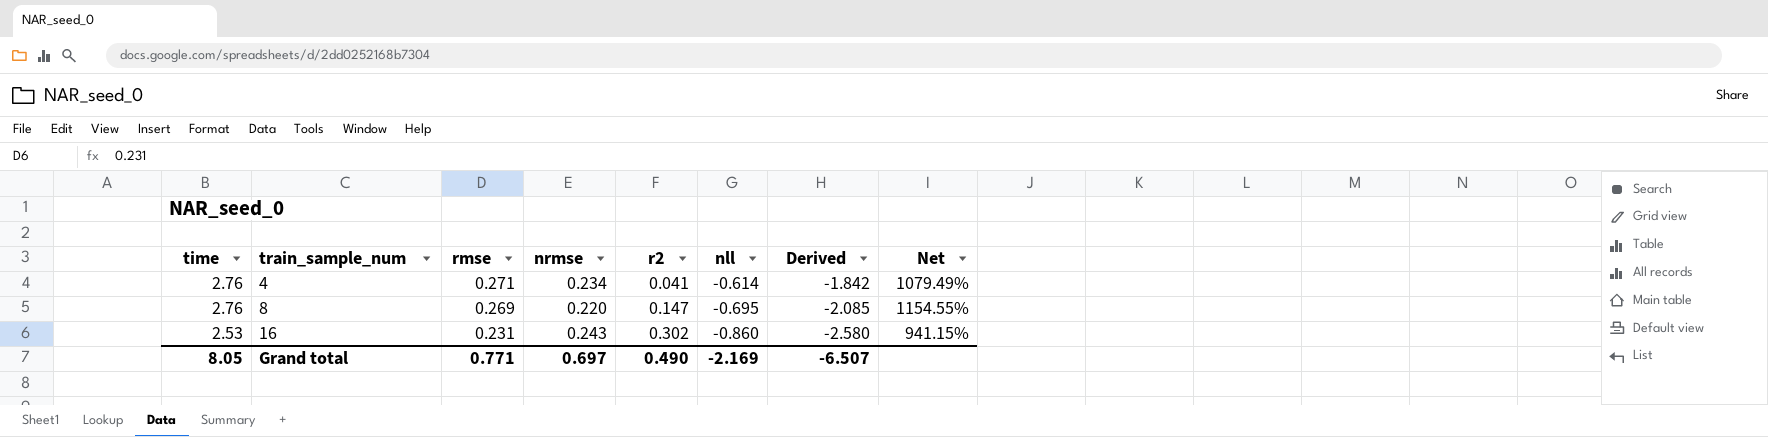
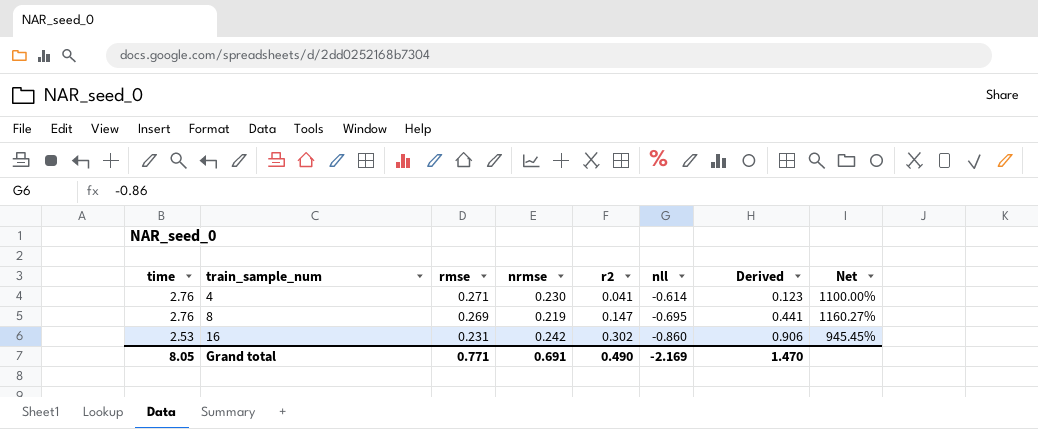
column Derived | formula: [nll] * 3 -> [r2] * 3
4 | nrmse: 0.234 -> 0.230
4 | Net: 1079.49% -> 1100.00%
8 | nrmse: 0.220 -> 0.219
8 | Net: 1154.55% -> 1160.27%
16 | nrmse: 0.243 -> 0.242
16 | Net: 941.15% -> 945.45%
Grand total | nrmse: 0.697 -> 0.691
Grand total | Derived: -6.507 -> 1.470

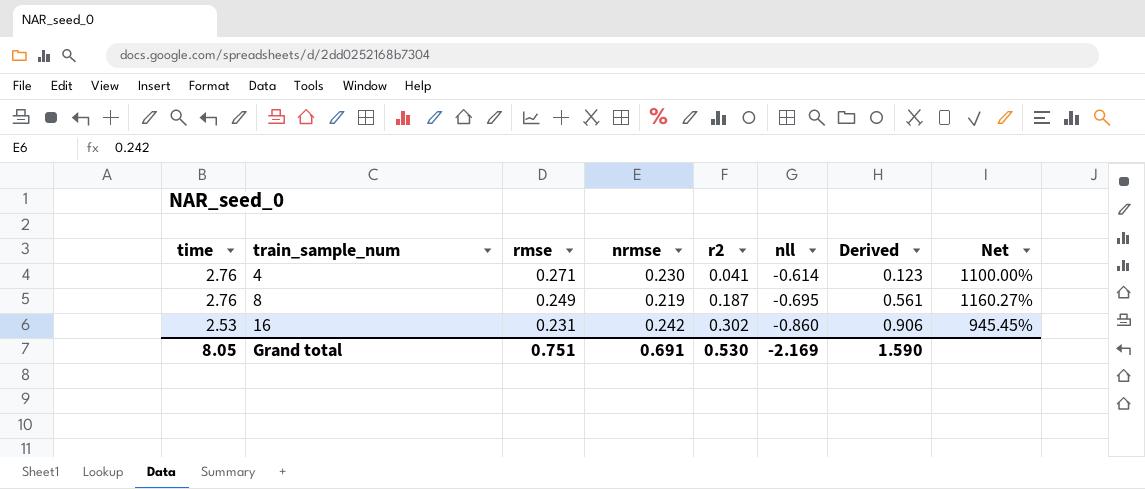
8 | rmse: 0.269 -> 0.249
8 | r2: 0.147 -> 0.187
8 | Derived: 0.441 -> 0.561
Grand total | rmse: 0.771 -> 0.751
Grand total | r2: 0.490 -> 0.530
Grand total | Derived: 1.470 -> 1.590

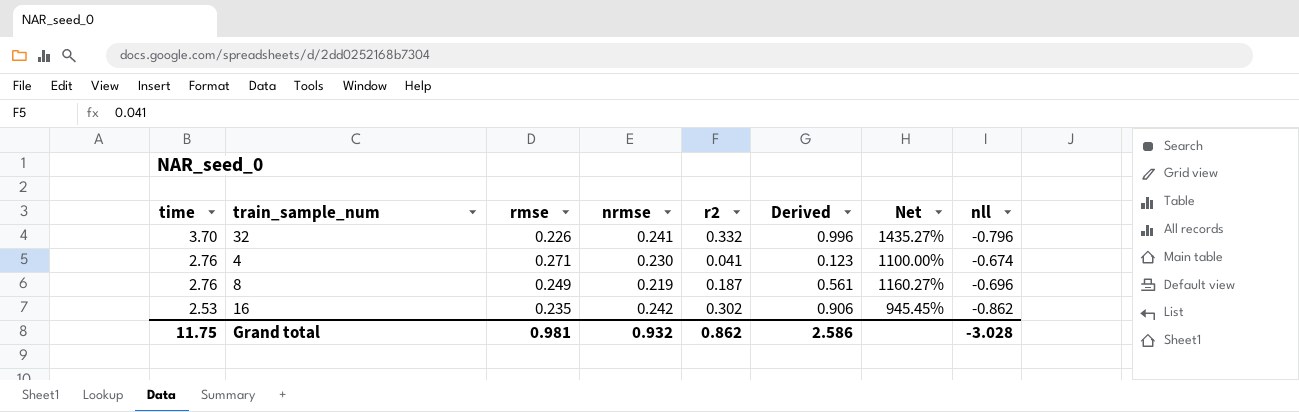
column nll | position: 6 -> 8
row 32: none -> 3.70 | 0.226 | 0.241 | 0.332 | 0.996 | 1435.27% | -0.796
4 | nll: -0.614 -> -0.674
8 | nll: -0.695 -> -0.696
16 | rmse: 0.231 -> 0.235
16 | nll: -0.860 -> -0.862
Grand total | time: 8.05 -> 11.75
Grand total | rmse: 0.751 -> 0.981
Grand total | nrmse: 0.691 -> 0.932
Grand total | r2: 0.530 -> 0.862
Grand total | Derived: 1.590 -> 2.586
Grand total | nll: -2.169 -> -3.028

